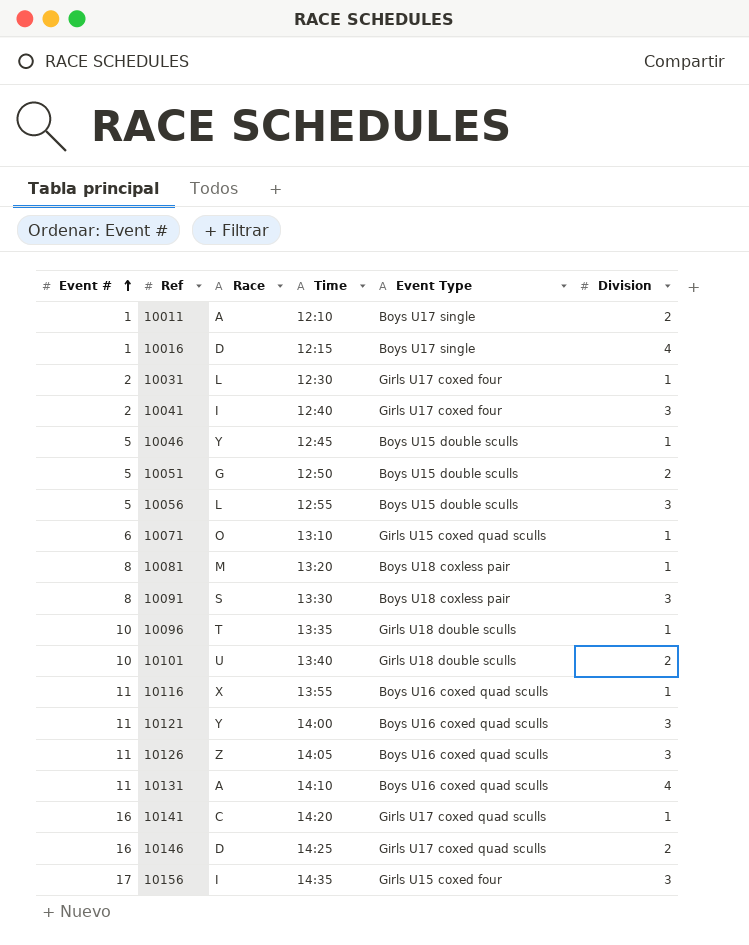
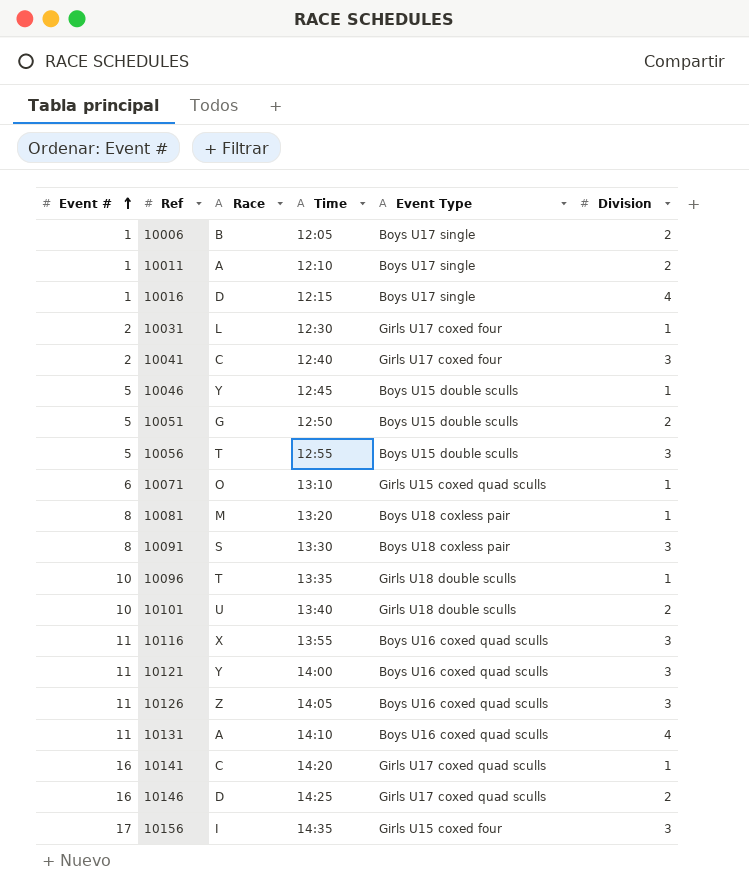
row 10006: none -> 1 | B | 12:05 | Boys U17 single | 2
10041 | Race: I -> C
10056 | Race: L -> T
10116 | Division: 1 -> 3

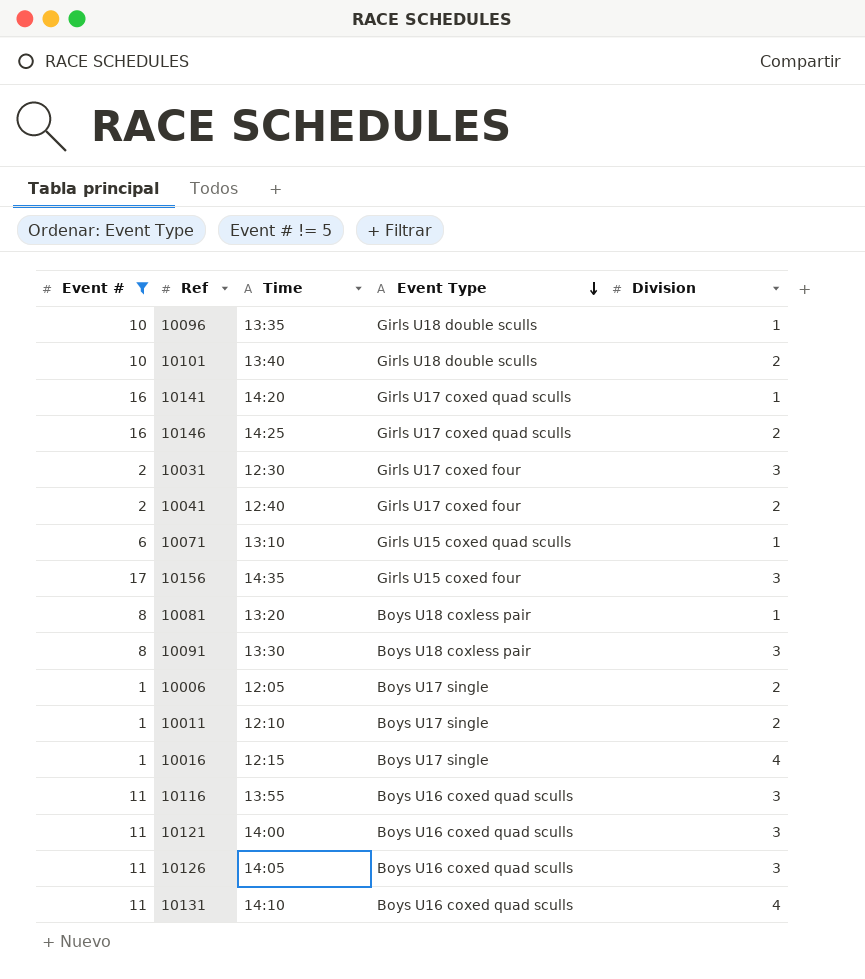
filter: none -> Event # != 5
row order: Event # ascending -> Event Type descending
column Race | position: 3 -> none
10031 | Division: 1 -> 3
10041 | Division: 3 -> 2

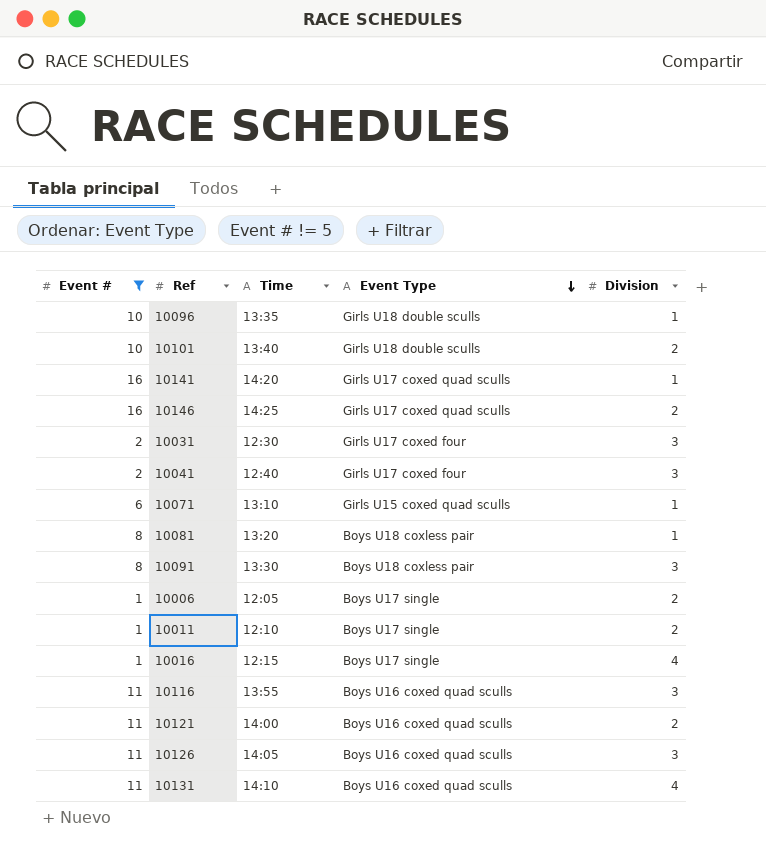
row 10156: 17 | 14:35 | Girls U15 coxed four | 3 -> none
10041 | Division: 2 -> 3
10121 | Division: 3 -> 2

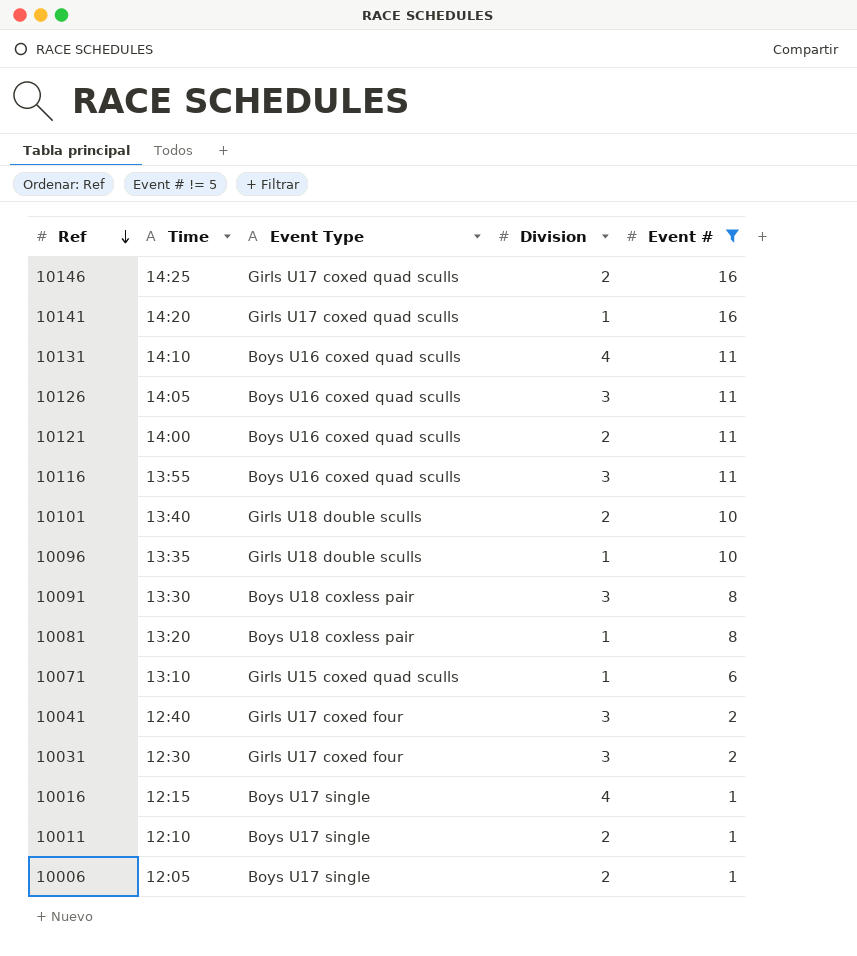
row order: Event Type descending -> Ref descending
column Event # | position: 1 -> 5

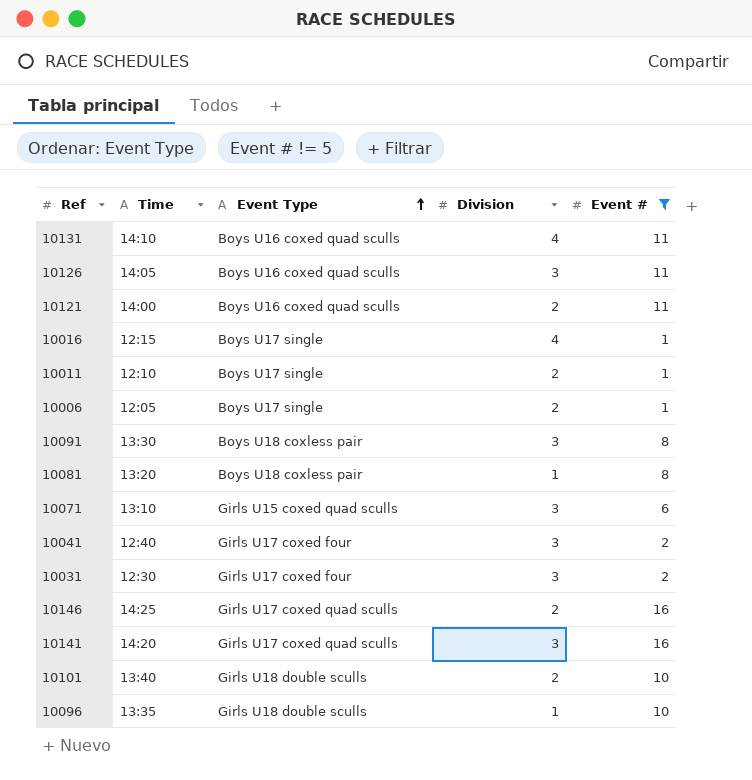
row order: Ref descending -> Event Type ascending
row 10116: 13:55 | Boys U16 coxed quad sculls | 3 | 11 -> none
10071 | Division: 1 -> 3
10141 | Division: 1 -> 3

